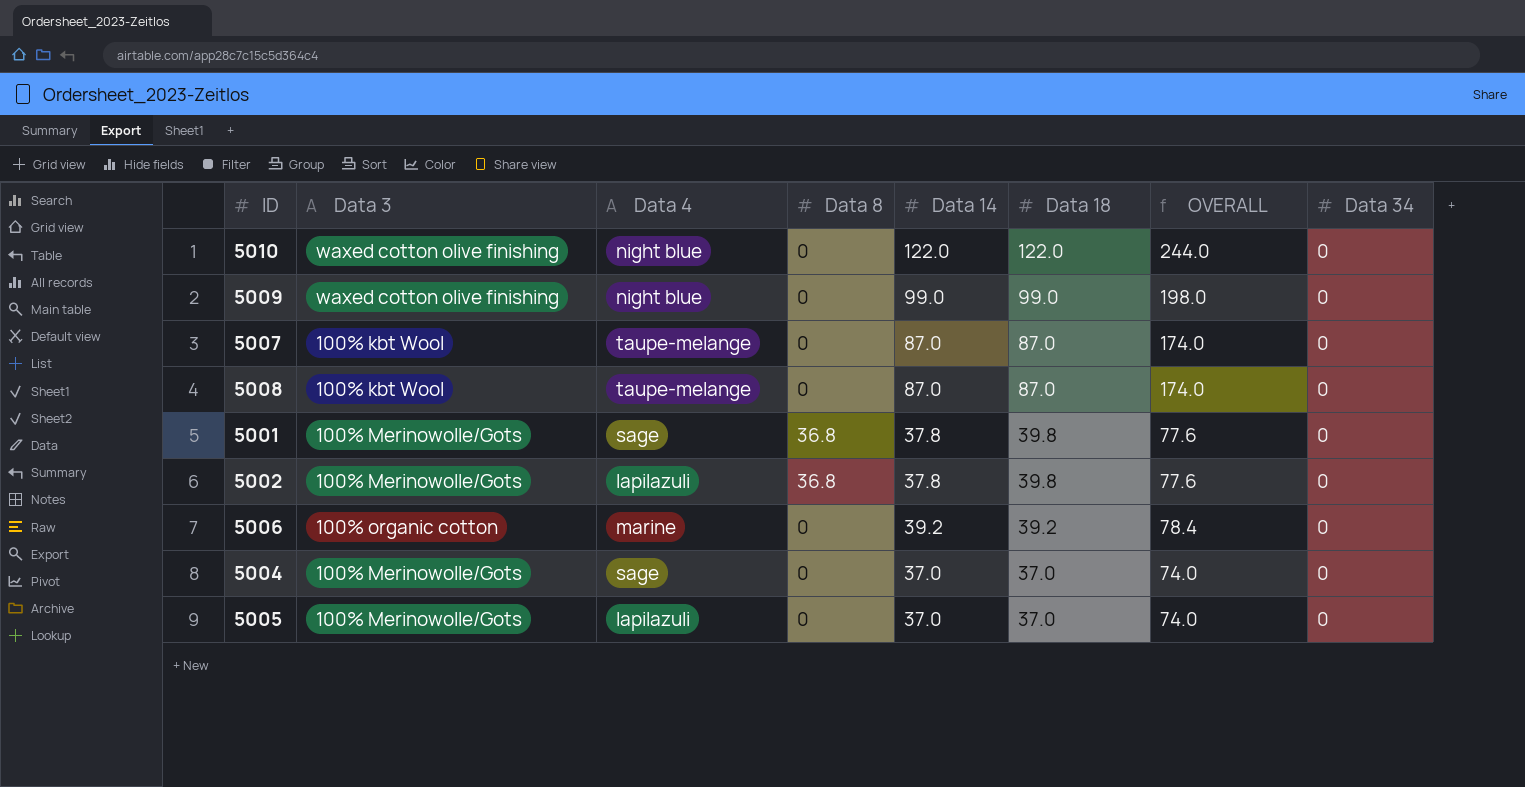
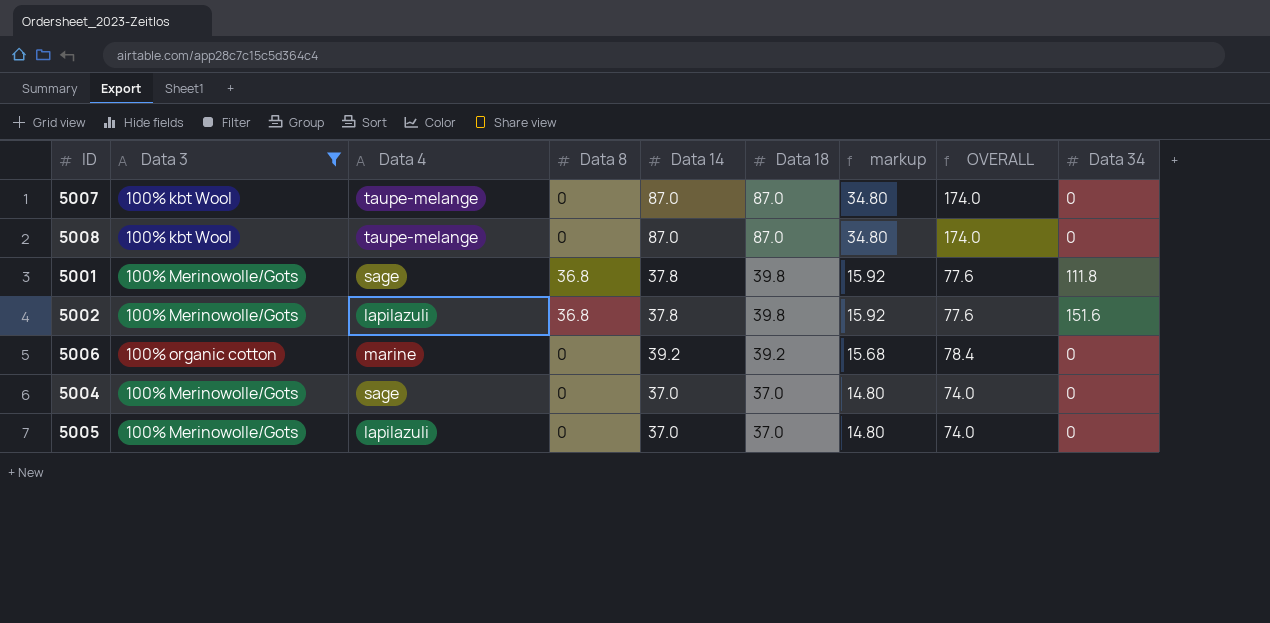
filter: none -> Data 3 != waxed cotton olive finishing
column markup | formula: none -> [Data 18] * 0.4
5001 | Data 34: 0 -> 111.8
5002 | Data 34: 0 -> 151.6

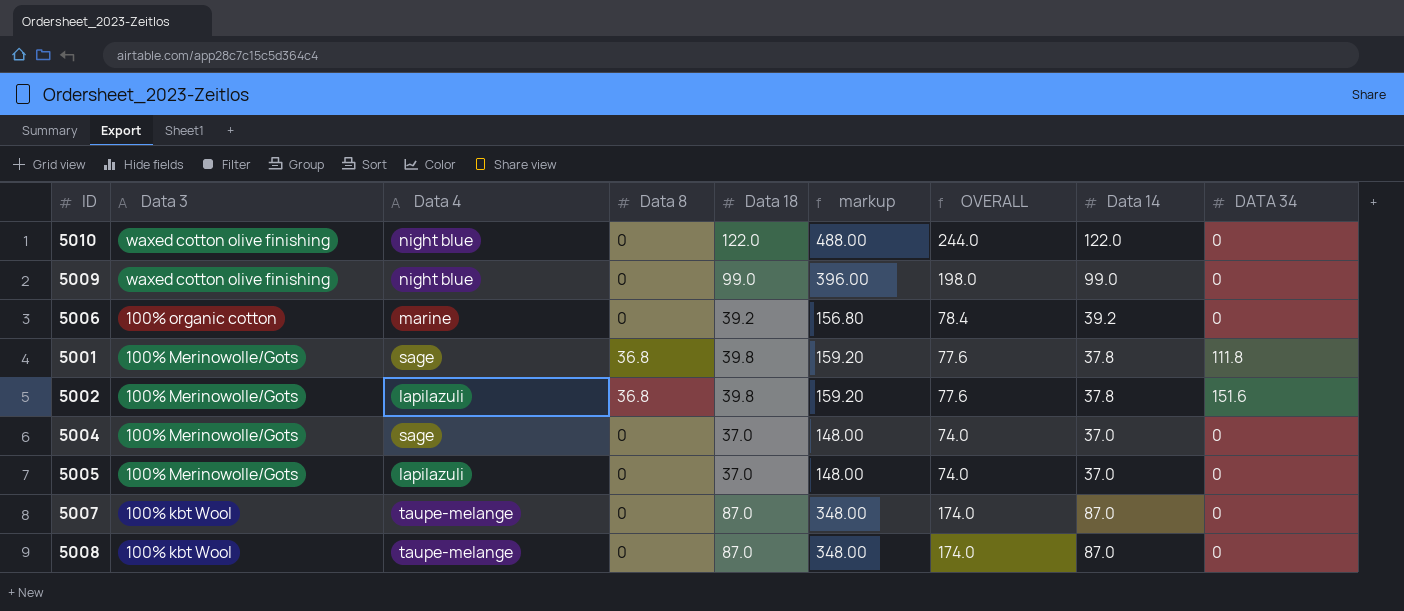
filter: Data 3 != waxed cotton olive finishing -> none
row order: Data 18 descending -> Data 3 descending
column markup | formula: [Data 18] * 0.4 -> [Data 18] * 4
column Data 14 | position: 5 -> 8
column name: Data 34 -> DATA 34

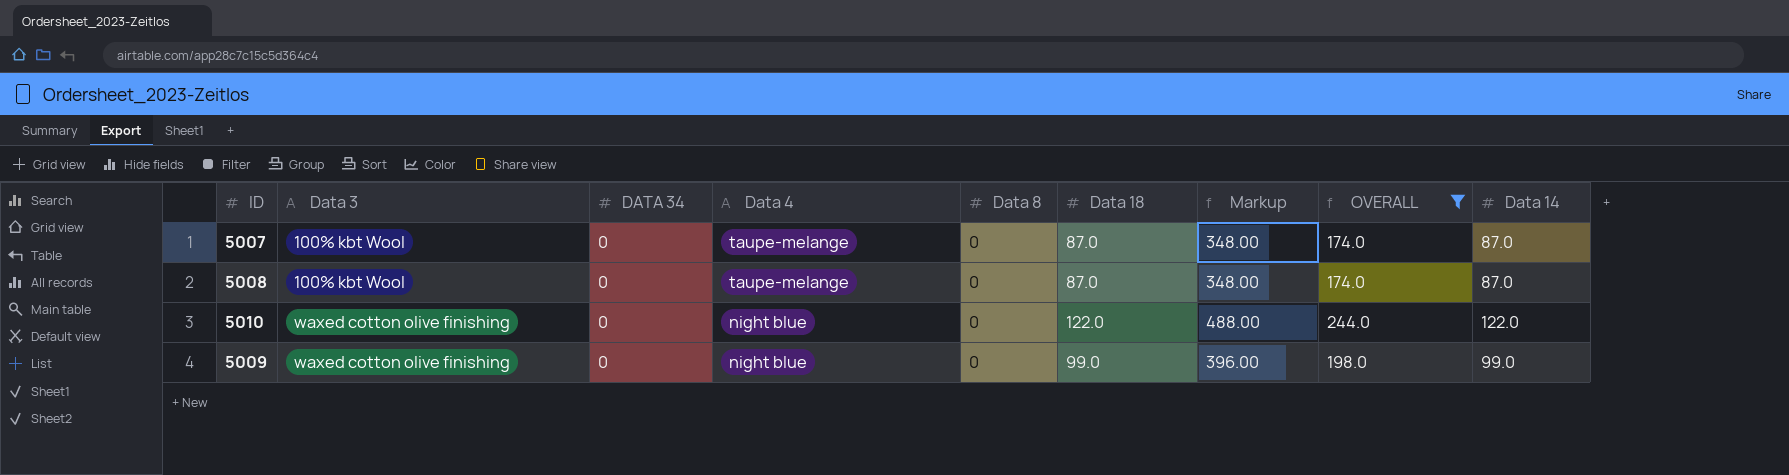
filter: none -> OVERALL >= 174.0
row order: Data 3 descending -> Data 3 ascending
column DATA 34 | position: 9 -> 3
column name: markup -> Markup

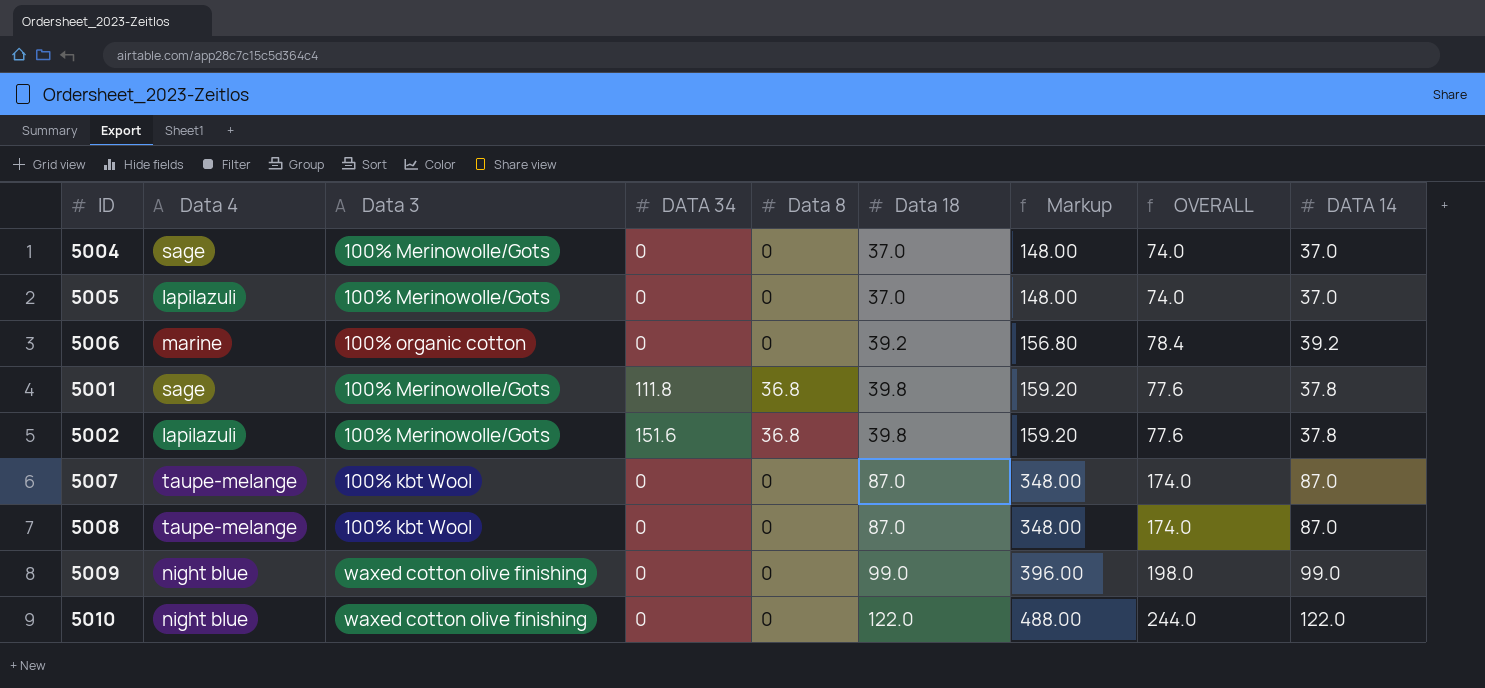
filter: OVERALL >= 174.0 -> none
row order: Data 3 ascending -> Data 18 ascending
column Data 4 | position: 4 -> 2
column name: Data 14 -> DATA 14

